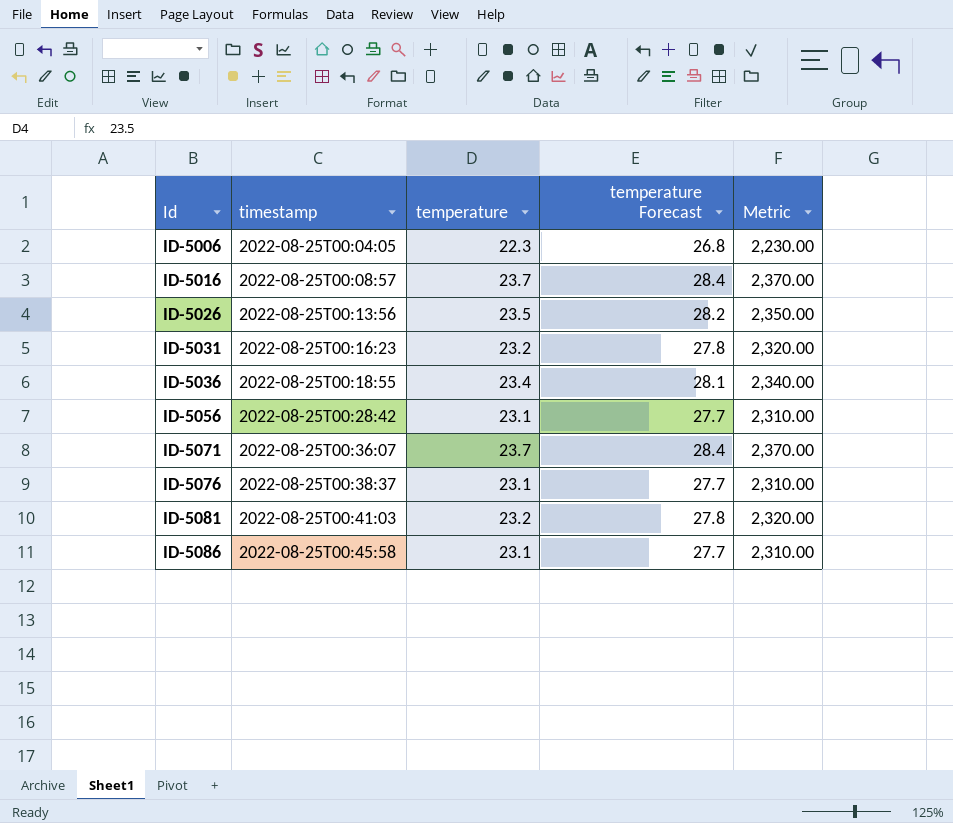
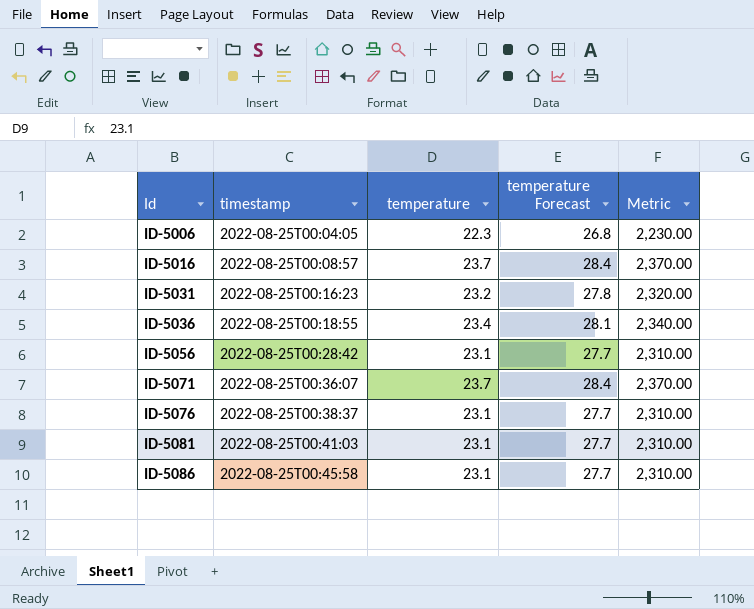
row ID-5026: 2022-08-25T00:13:56 | 23.5 | 28.2 | 2,350.00 -> none
ID-5081 | temperature: 23.2 -> 23.1
ID-5081 | temperature Forecast: 27.8 -> 27.7
ID-5081 | Metric: 2,320.00 -> 2,310.00

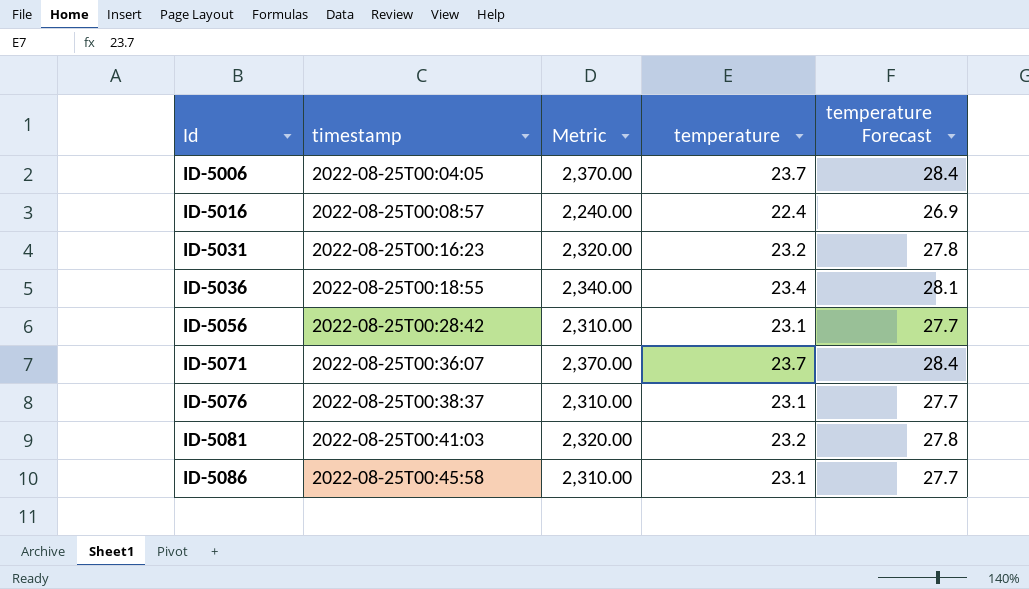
column Metric | position: 5 -> 3
ID-5006 | Metric: 2,230.00 -> 2,370.00
ID-5006 | temperature: 22.3 -> 23.7
ID-5006 | temperature Forecast: 26.8 -> 28.4
ID-5016 | Metric: 2,370.00 -> 2,240.00
ID-5016 | temperature: 23.7 -> 22.4
ID-5016 | temperature Forecast: 28.4 -> 26.9
ID-5081 | Metric: 2,310.00 -> 2,320.00
ID-5081 | temperature: 23.1 -> 23.2
ID-5081 | temperature Forecast: 27.7 -> 27.8

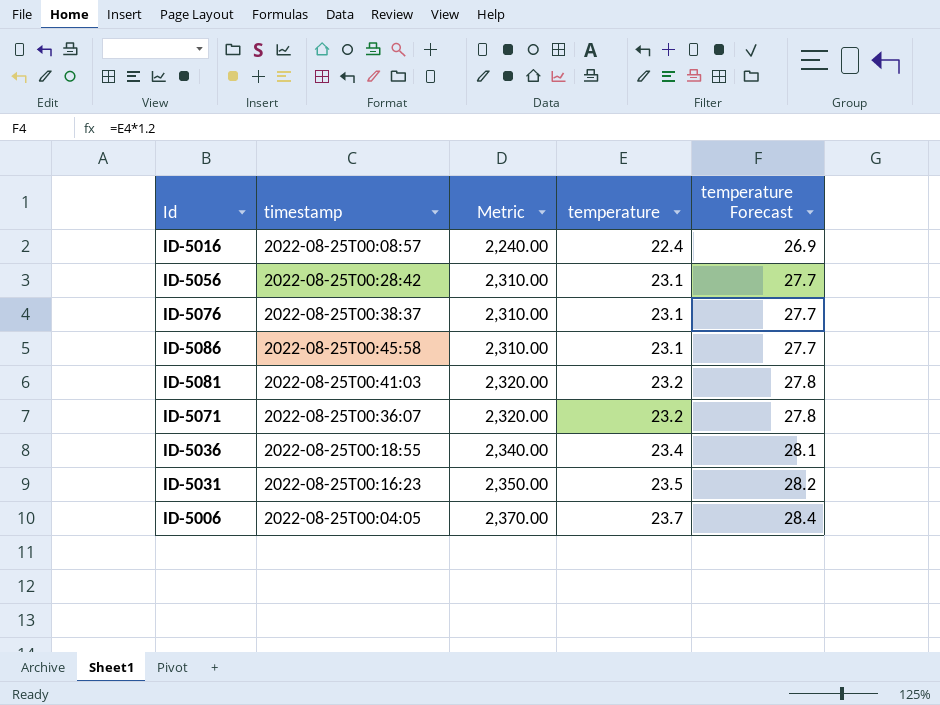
row order: Id ascending -> Metric ascending
ID-5071 | Metric: 2,370.00 -> 2,320.00
ID-5071 | temperature: 23.7 -> 23.2
ID-5071 | temperature Forecast: 28.4 -> 27.8
ID-5031 | Metric: 2,320.00 -> 2,350.00
ID-5031 | temperature: 23.2 -> 23.5
ID-5031 | temperature Forecast: 27.8 -> 28.2

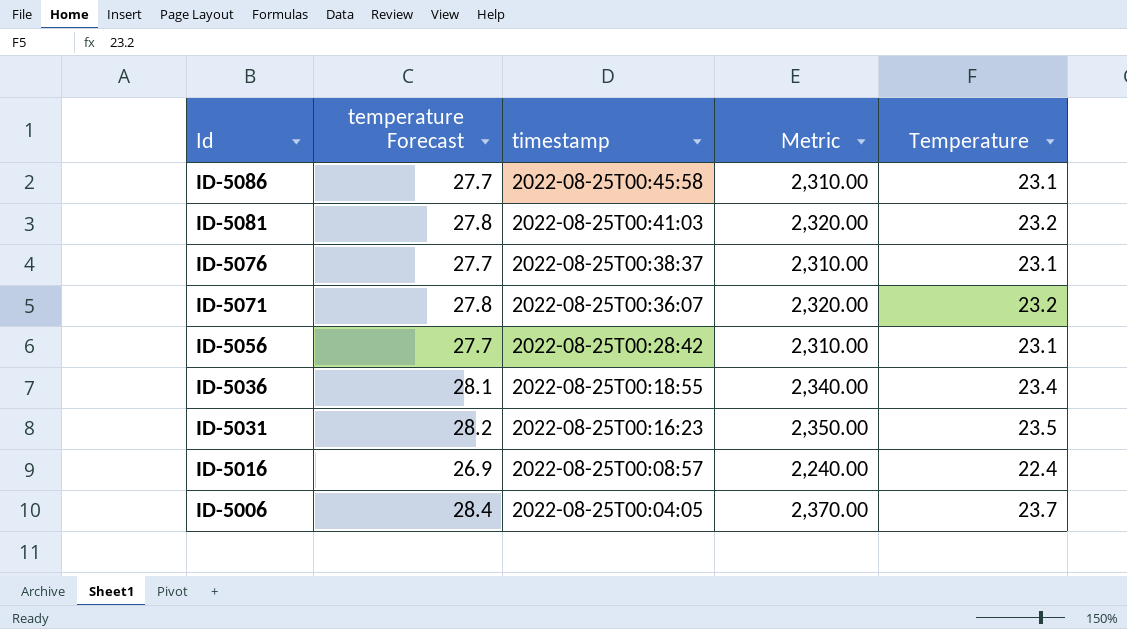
row order: Metric ascending -> Id descending
column temperature Forecast | position: 5 -> 2
column name: temperature -> Temperature

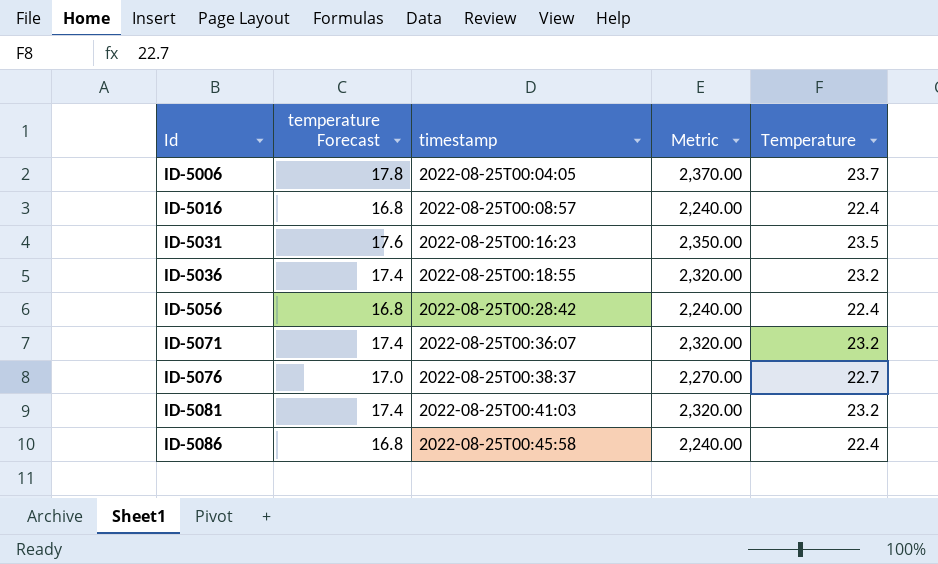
row order: Id descending -> Id ascending
column temperature Forecast | formula: [Temperature] * 1.2 -> [Temperature] * 0.75
ID-5036 | Metric: 2,340.00 -> 2,320.00
ID-5036 | Temperature: 23.4 -> 23.2
ID-5056 | Metric: 2,310.00 -> 2,240.00
ID-5056 | Temperature: 23.1 -> 22.4
ID-5076 | Metric: 2,310.00 -> 2,270.00
ID-5076 | Temperature: 23.1 -> 22.7
ID-5086 | Metric: 2,310.00 -> 2,240.00
ID-5086 | Temperature: 23.1 -> 22.4

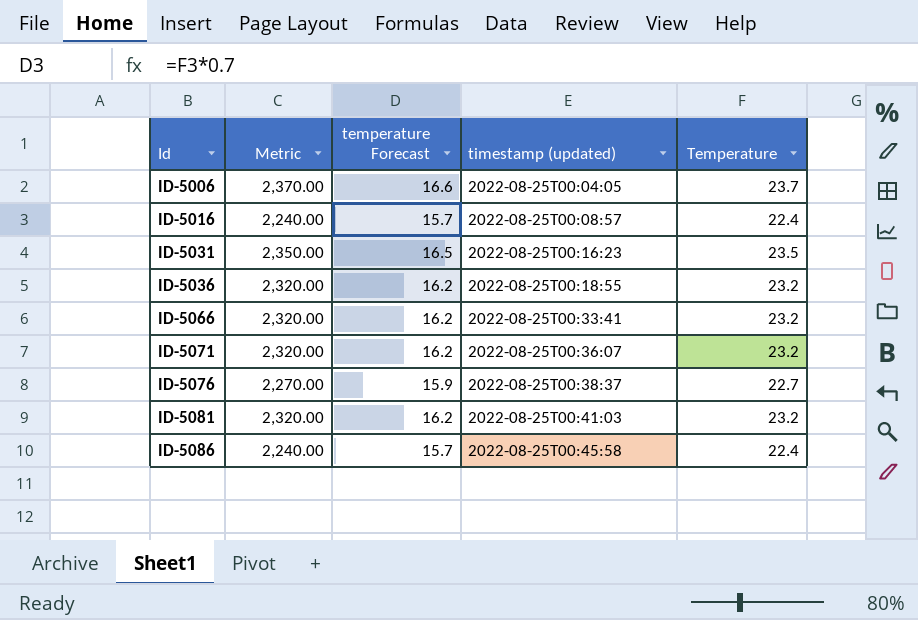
column Metric | position: 4 -> 2
column temperature Forecast | formula: [Temperature] * 0.75 -> [Temperature] * 0.7
column name: timestamp -> timestamp (updated)
row ID-5056: 16.8 | 2022-08-25T00:28:42 | 2,240.00 | 22.4 -> none
row ID-5066: none -> 2,320.00 | 16.2 | 2022-08-25T00:33:41 | 23.2

